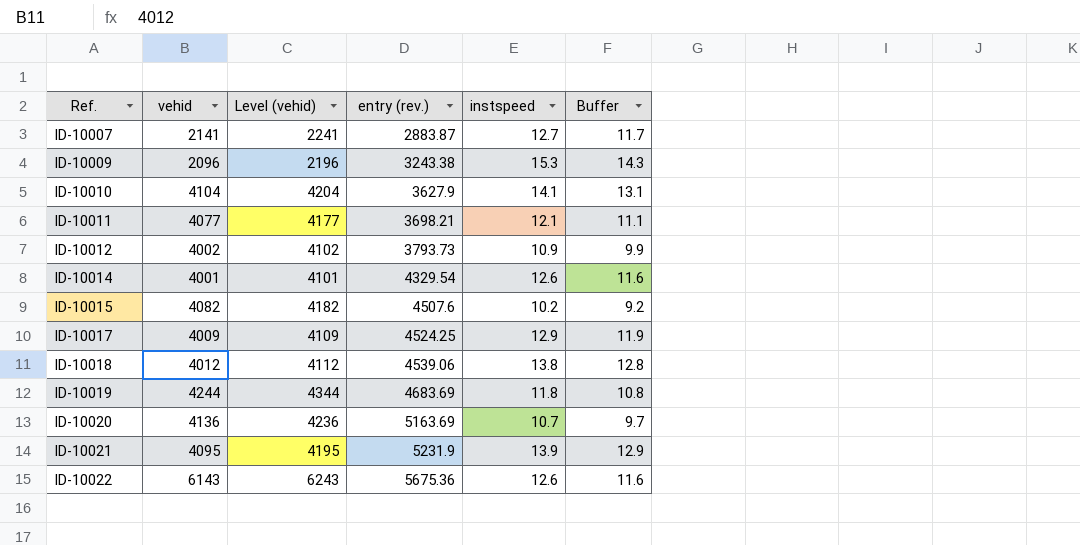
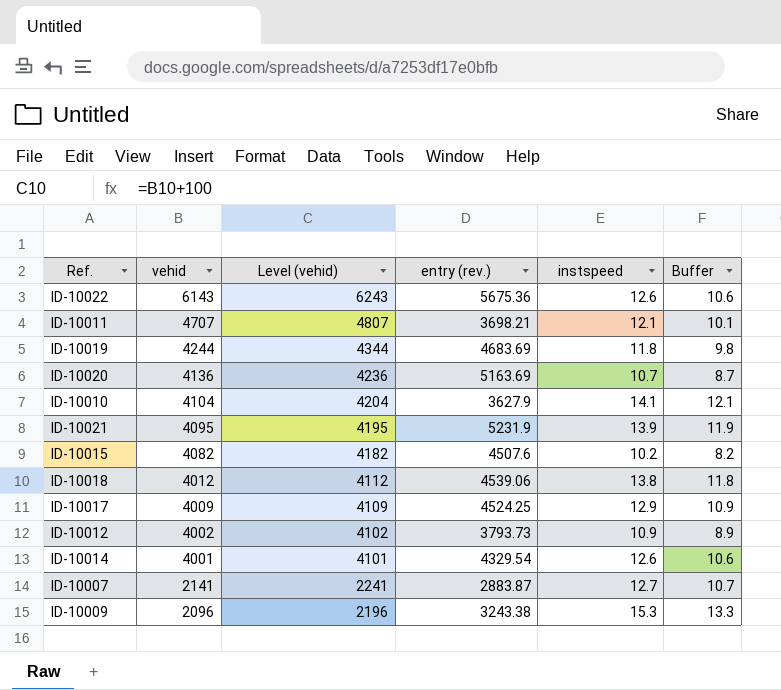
row order: Ref. ascending -> vehid descending
column Buffer | formula: [instspeed] - 1 -> [instspeed] - 2
ID-10011 | vehid: 4077 -> 4707
ID-10011 | Level (vehid): 4177 -> 4807

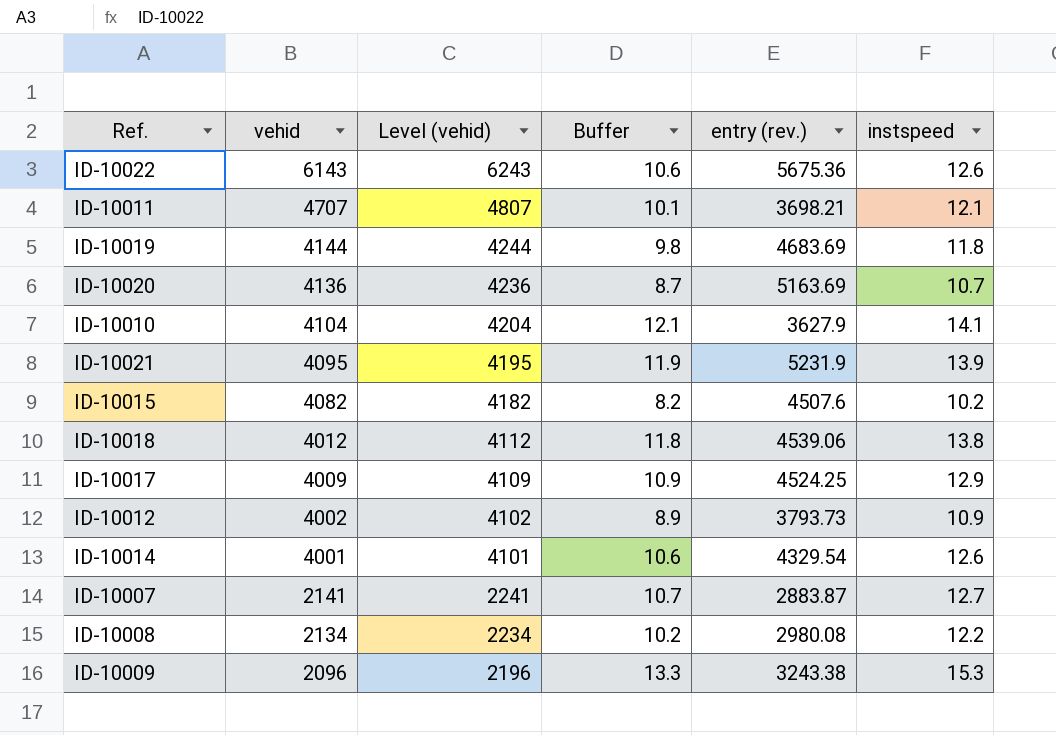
column Buffer | position: 6 -> 4
ID-10019 | vehid: 4244 -> 4144
ID-10019 | Level (vehid): 4344 -> 4244
row ID-10008: none -> 2134 | 2234 | 10.2 | 2980.08 | 12.2

